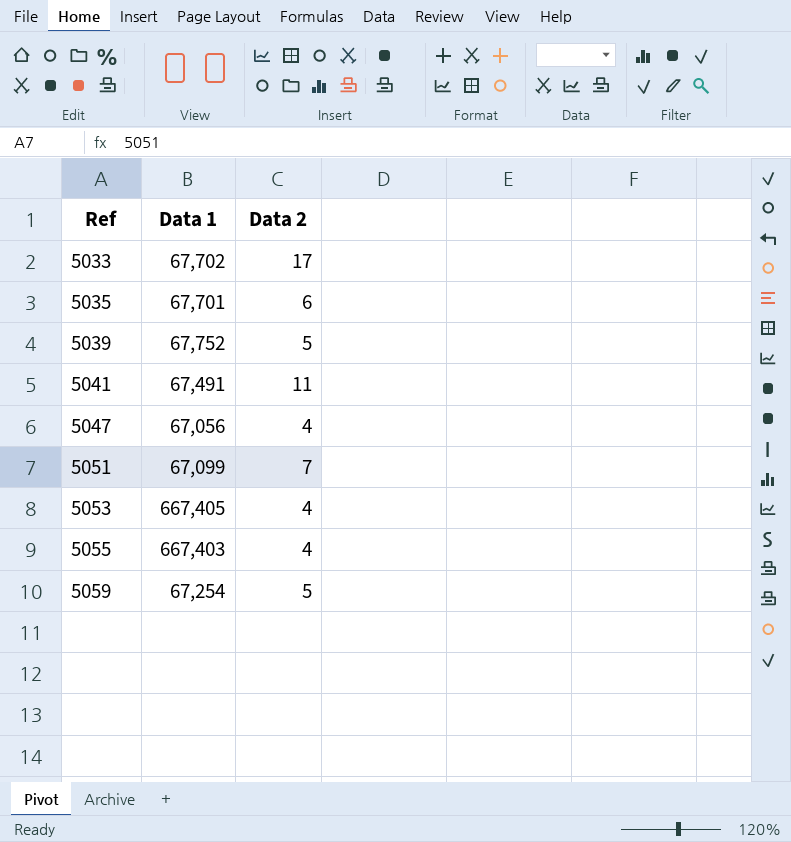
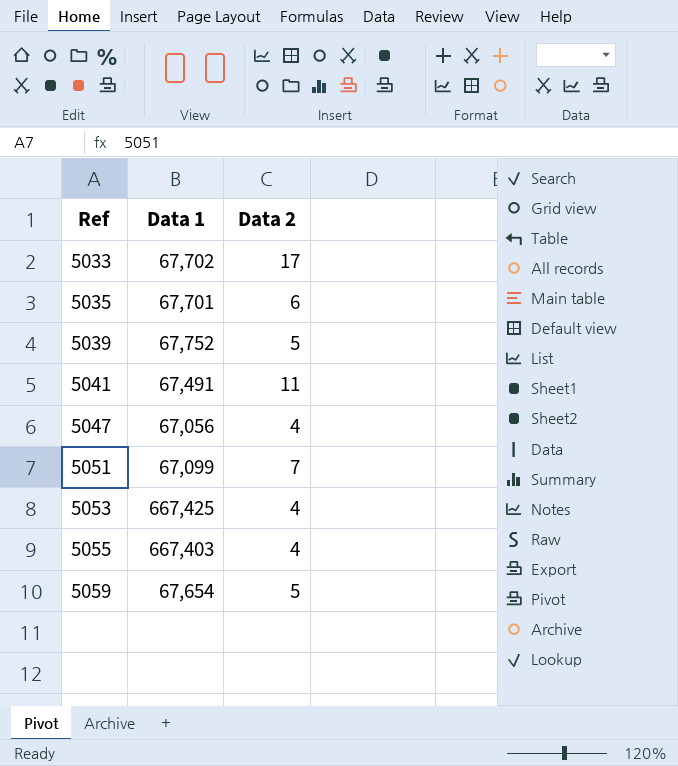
5053 | Data 1: 667,405 -> 667,425
5059 | Data 1: 67,254 -> 67,654

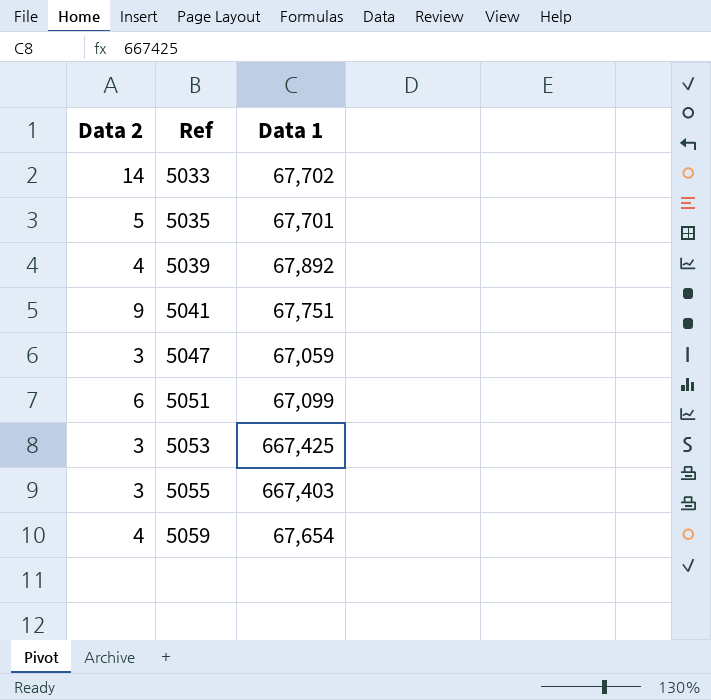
column Data 2 | position: 3 -> 1
5033 | Data 2: 17 -> 14
5035 | Data 2: 6 -> 5
5039 | Data 2: 5 -> 4
5039 | Data 1: 67,752 -> 67,892
5041 | Data 2: 11 -> 9
5041 | Data 1: 67,491 -> 67,751
5047 | Data 2: 4 -> 3
5047 | Data 1: 67,056 -> 67,059
5051 | Data 2: 7 -> 6
5053 | Data 2: 4 -> 3
5055 | Data 2: 4 -> 3
5059 | Data 2: 5 -> 4

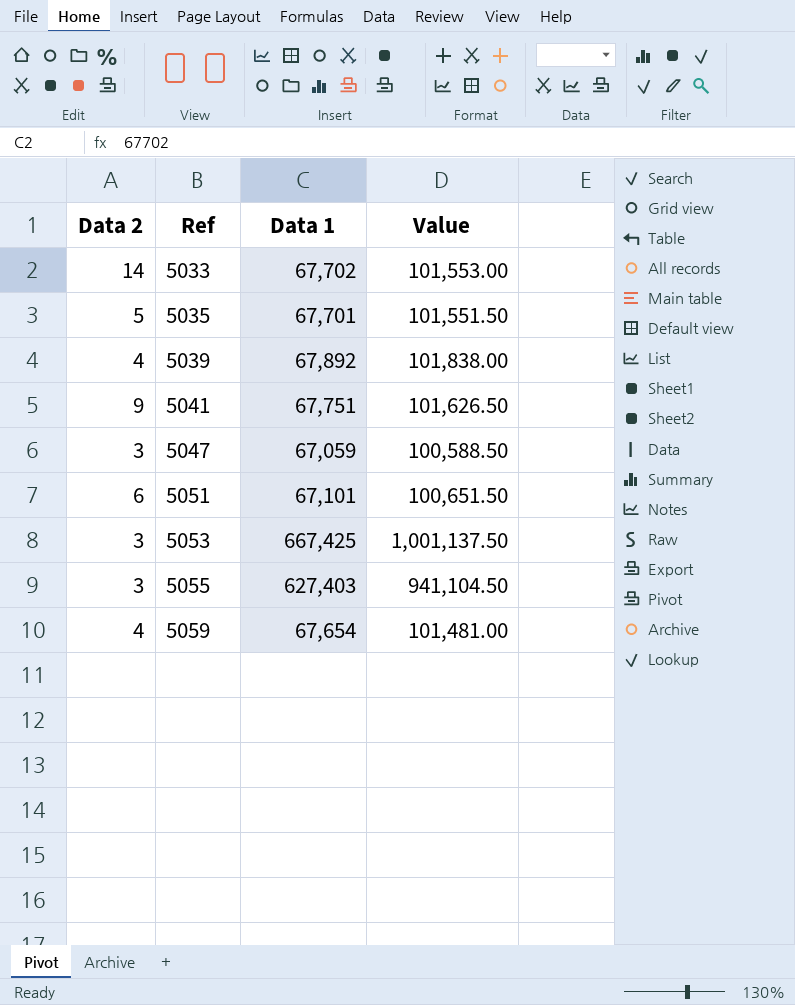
column Value | formula: none -> [Data 1] * 1.5
5051 | Data 1: 67,099 -> 67,101
5055 | Data 1: 667,403 -> 627,403

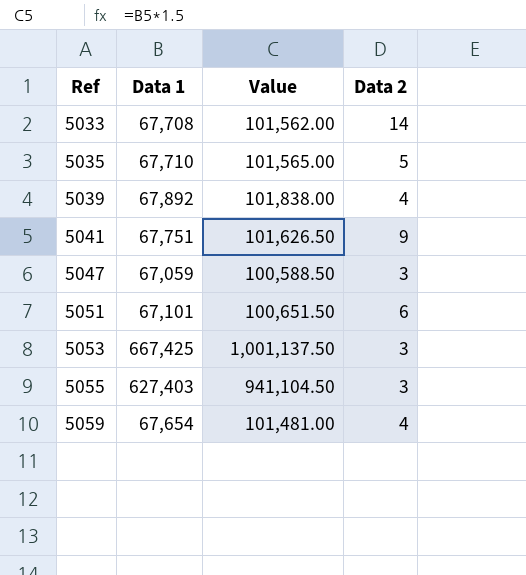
column Data 2 | position: 1 -> 4
5033 | Data 1: 67,702 -> 67,708
5033 | Value: 101,553.00 -> 101,562.00
5035 | Data 1: 67,701 -> 67,710
5035 | Value: 101,551.50 -> 101,565.00

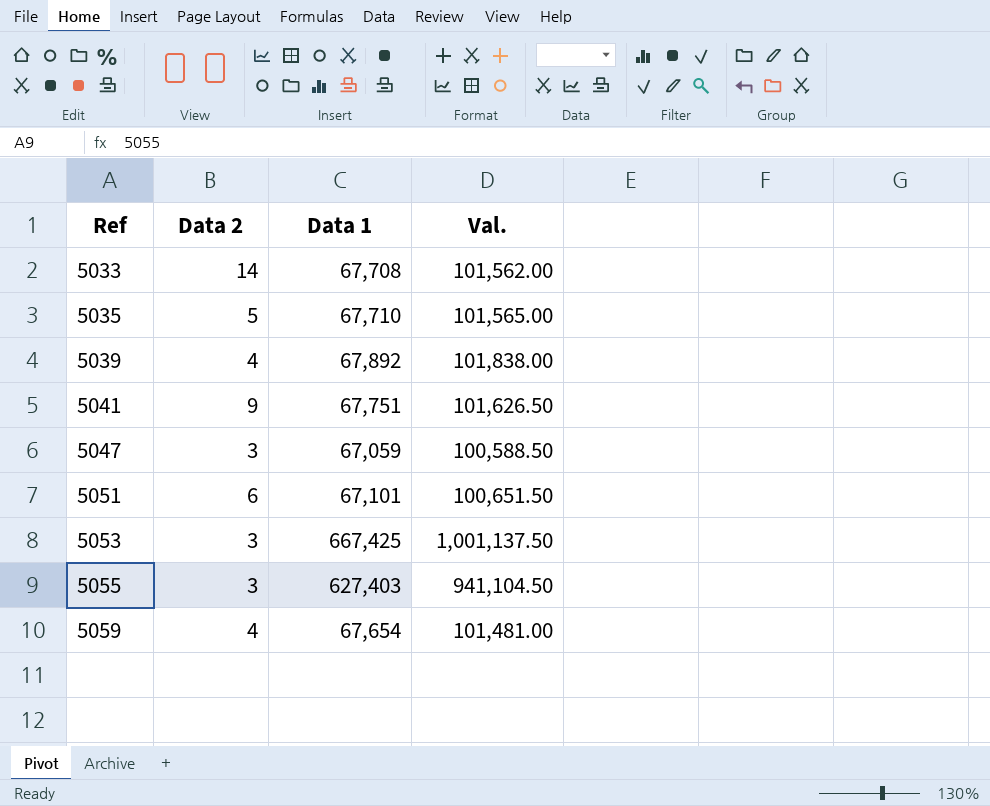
column Data 2 | position: 4 -> 2
column name: Value -> Val.

